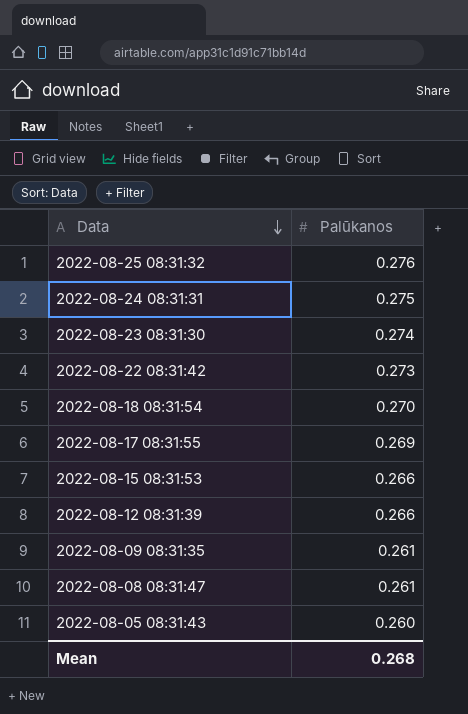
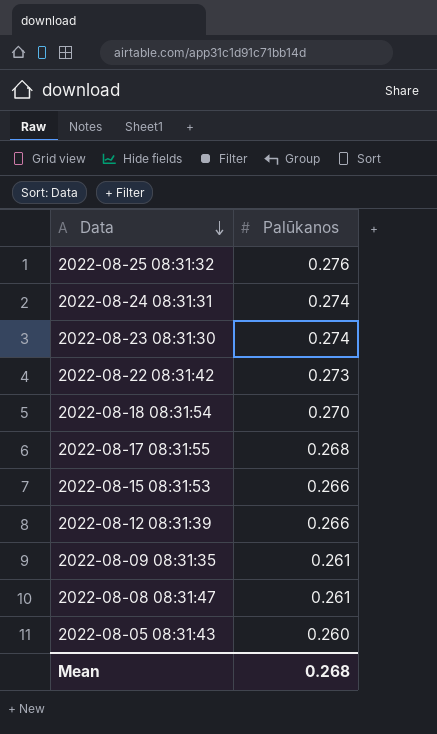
2022-08-24 08:31:31 | Palūkanos: 0.275 -> 0.274
2022-08-17 08:31:55 | Palūkanos: 0.269 -> 0.268

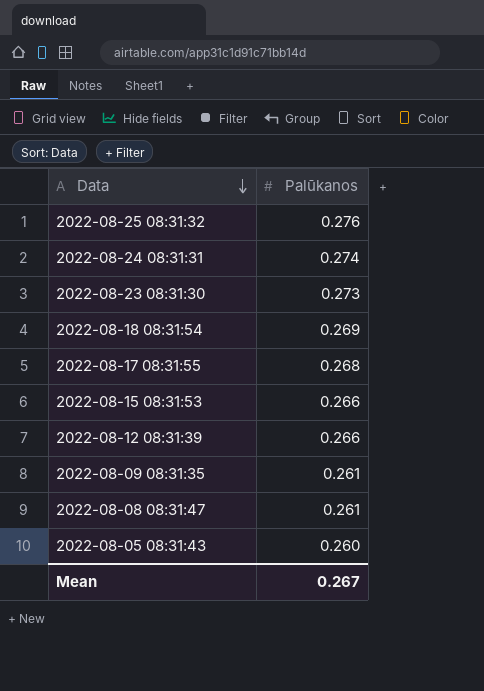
row 2022-08-22 08:31:42: 0.273 -> none
2022-08-23 08:31:30 | Palūkanos: 0.274 -> 0.273
2022-08-18 08:31:54 | Palūkanos: 0.270 -> 0.269
Mean | Palūkanos: 0.268 -> 0.267

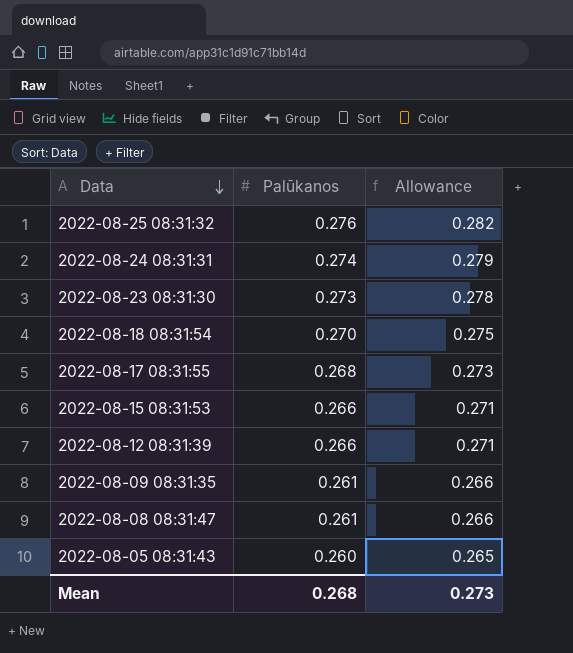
column Allowance | formula: none -> [Palūkanos] * 1.02
2022-08-18 08:31:54 | Palūkanos: 0.269 -> 0.270
Mean | Palūkanos: 0.267 -> 0.268

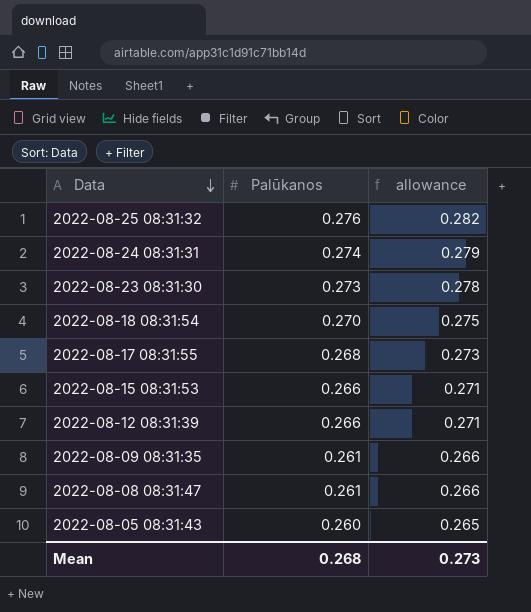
column name: Allowance -> allowance

